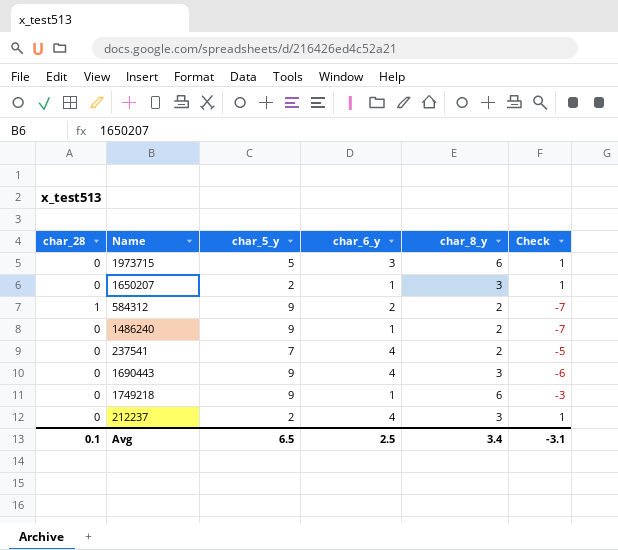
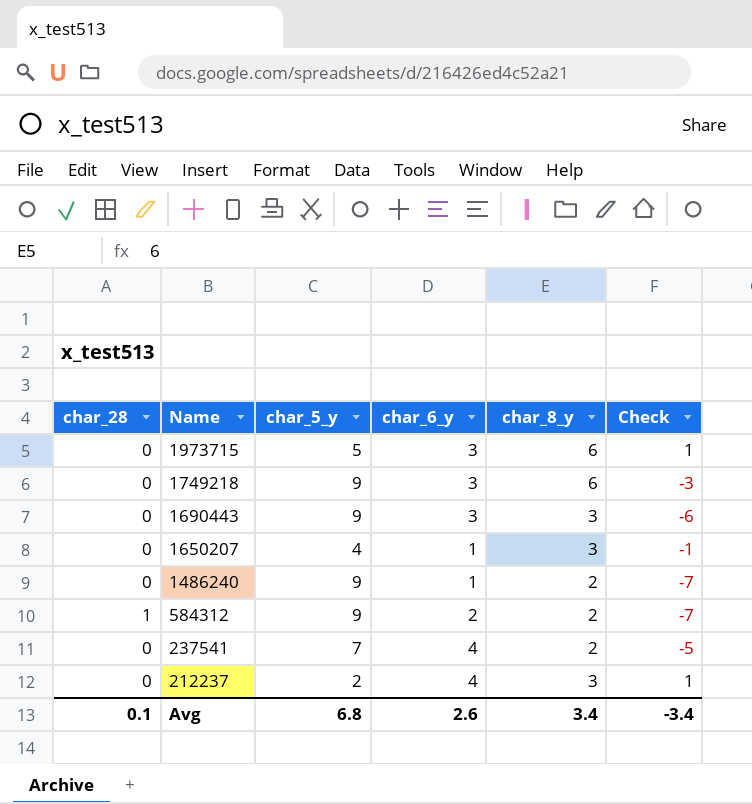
row order: none -> Name descending
1749218 | char_6_y: 1 -> 3
1690443 | char_6_y: 4 -> 3
1650207 | char_5_y: 2 -> 4
1650207 | Check: 1 -> -1
Avg | char_5_y: 6.5 -> 6.8
Avg | char_6_y: 2.5 -> 2.6
Avg | Check: -3.1 -> -3.4

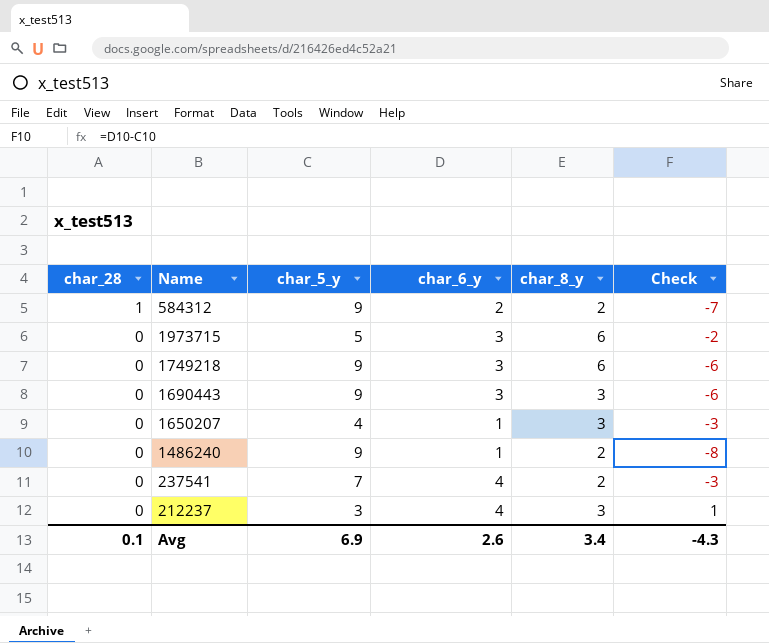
row order: Name descending -> char_28 descending
column Check | formula: [char_8_y] - [char_5_y] -> [char_6_y] - [char_5_y]
212237 | char_5_y: 2 -> 3
Avg | char_5_y: 6.8 -> 6.9
Avg | Check: -3.4 -> -4.3

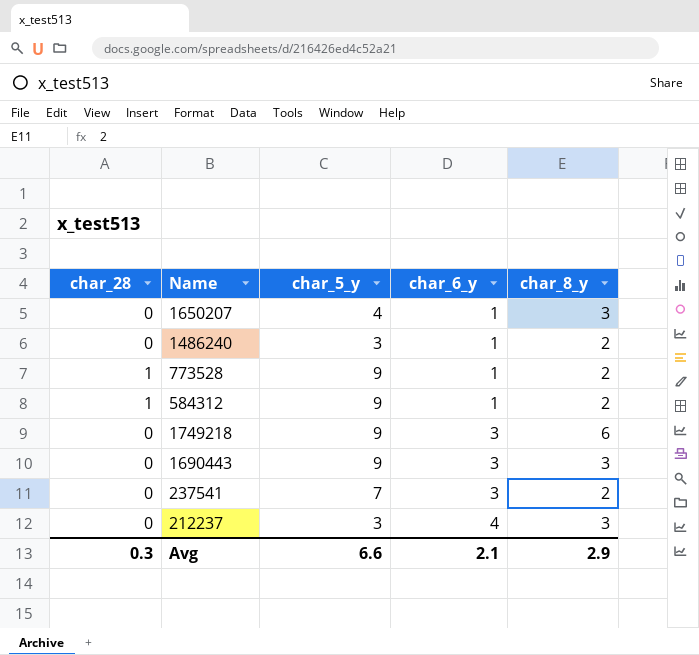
row order: char_28 descending -> char_6_y ascending
column Check | formula: [char_6_y] - [char_5_y] -> none
row 1973715: 0 | 5 | 3 | 6 | -2 -> none
1486240 | char_5_y: 9 -> 3
row 773528: none -> 1 | 9 | 1 | 2
584312 | char_6_y: 2 -> 1
237541 | char_6_y: 4 -> 3
Avg | char_28: 0.1 -> 0.3
Avg | char_5_y: 6.9 -> 6.6
Avg | char_6_y: 2.6 -> 2.1
Avg | char_8_y: 3.4 -> 2.9

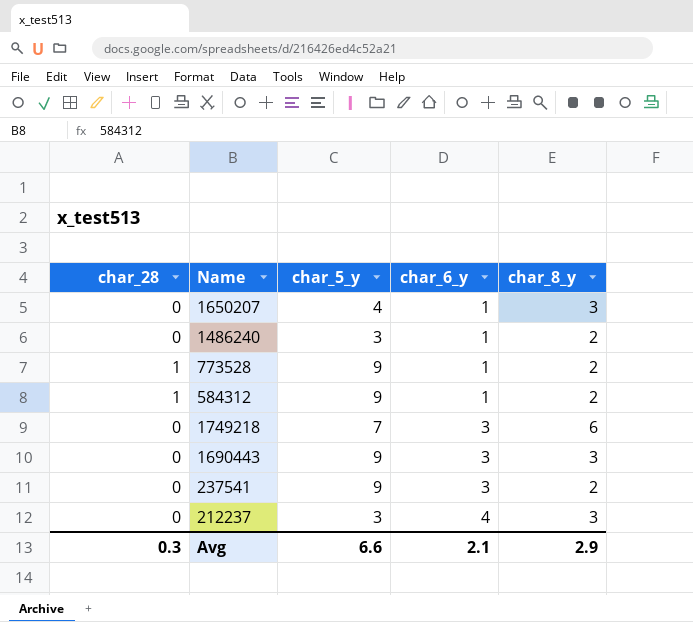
1749218 | char_5_y: 9 -> 7
237541 | char_5_y: 7 -> 9

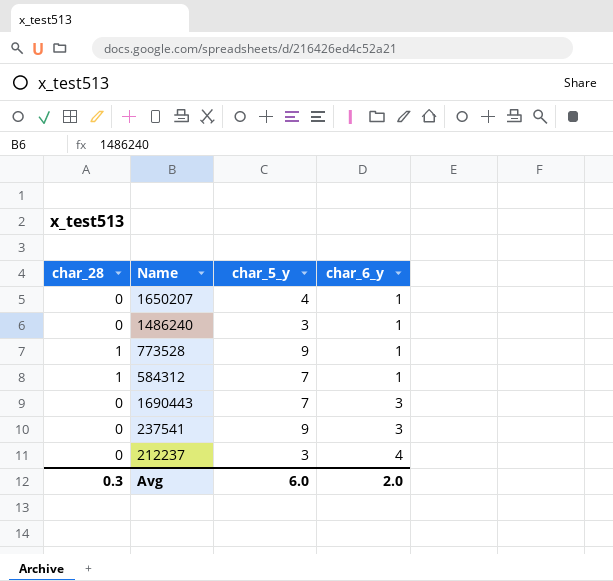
column char_8_y | position: 5 -> none
row 1749218: 0 | 7 | 3 | 6 -> none
584312 | char_5_y: 9 -> 7
1690443 | char_5_y: 9 -> 7
Avg | char_5_y: 6.6 -> 6.0
Avg | char_6_y: 2.1 -> 2.0

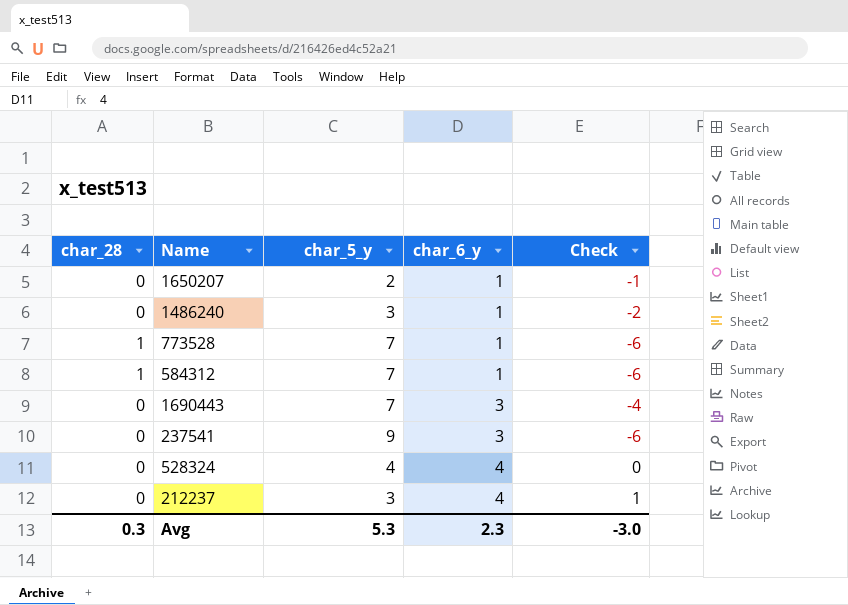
column Check | formula: none -> [char_6_y] - [char_5_y]
1650207 | char_5_y: 4 -> 2
773528 | char_5_y: 9 -> 7
row 528324: none -> 0 | 4 | 4 | 0
Avg | char_5_y: 6.0 -> 5.3
Avg | char_6_y: 2.0 -> 2.3

